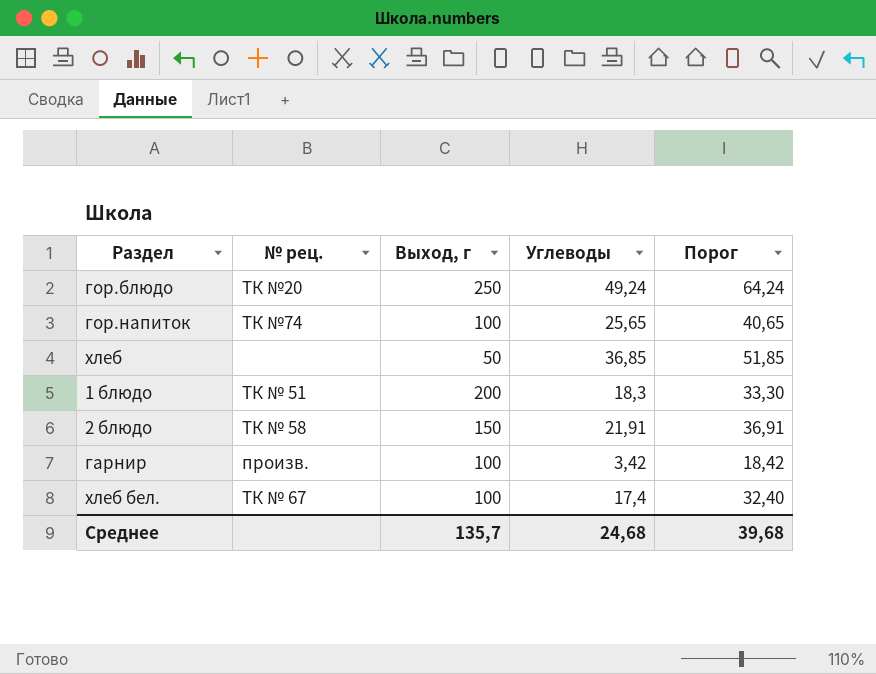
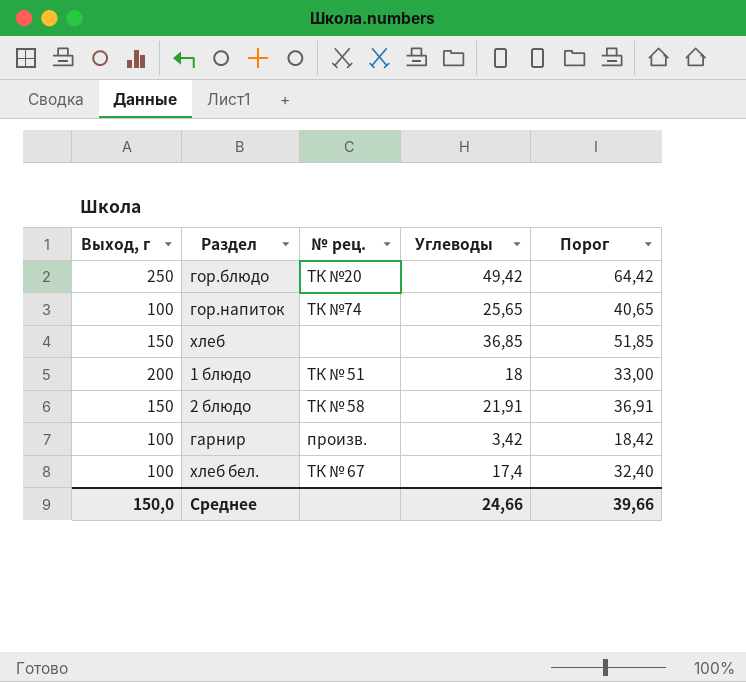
column Выход, г | position: 3 -> 1
гор.блюдо | Углеводы: 49,24 -> 49,42
гор.блюдо | Порог: 64,24 -> 64,42
хлеб | Выход, г: 50 -> 150
1 блюдо | Углеводы: 18,3 -> 18
1 блюдо | Порог: 33,30 -> 33,00
Среднее | Выход, г: 135,7 -> 150,0
Среднее | Углеводы: 24,68 -> 24,66
Среднее | Порог: 39,68 -> 39,66

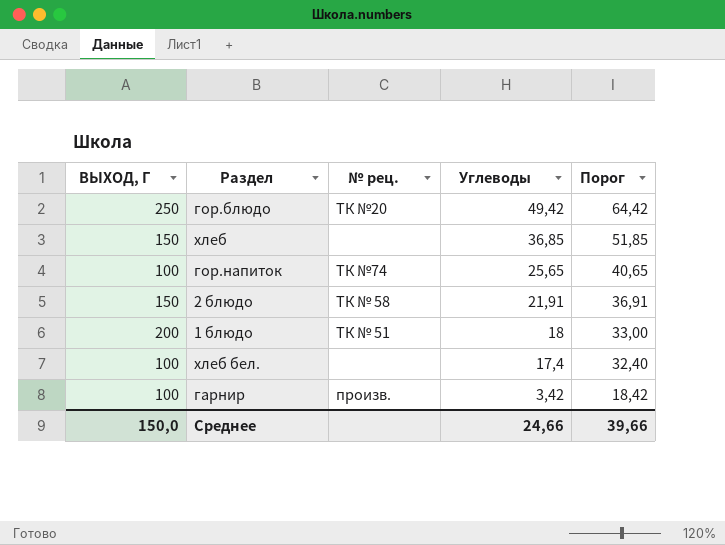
row order: none -> Углеводы descending
column name: Выход, г -> ВЫХОД, Г
хлеб бел. | № рец.: ТК № 67 -> none

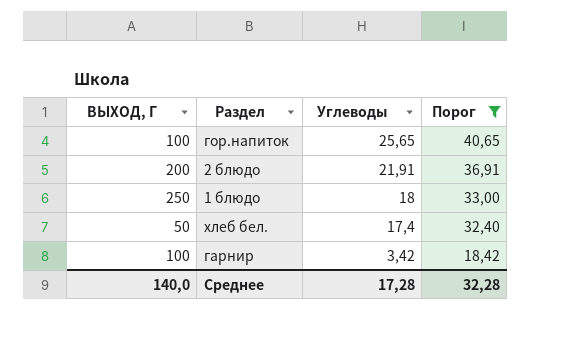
filter: none -> Порог <= 40,65
column № рец. | position: 3 -> none
2 блюдо | ВЫХОД, Г: 150 -> 200
1 блюдо | ВЫХОД, Г: 200 -> 250
хлеб бел. | ВЫХОД, Г: 100 -> 50
Среднее | ВЫХОД, Г: 150,0 -> 140,0
Среднее | Углеводы: 24,66 -> 17,28
Среднее | Порог: 39,66 -> 32,28

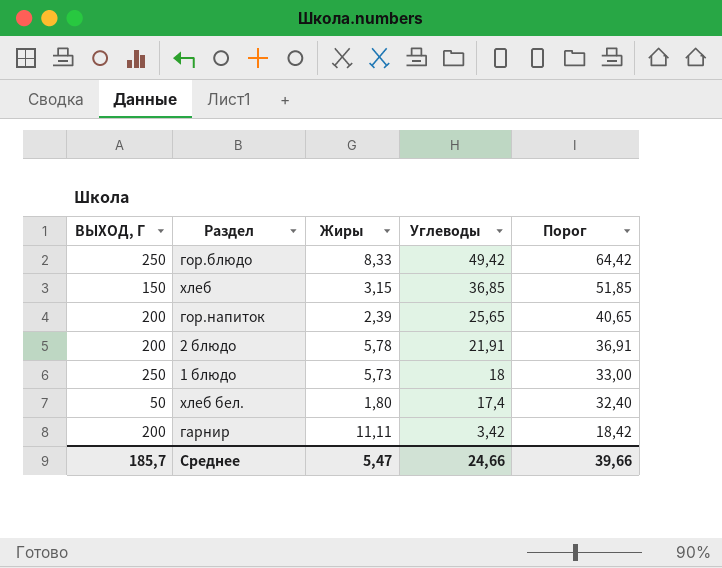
filter: Порог <= 40,65 -> none
column Жиры | position: none -> 3
гор.напиток | ВЫХОД, Г: 100 -> 200
гарнир | ВЫХОД, Г: 100 -> 200
Среднее | ВЫХОД, Г: 140,0 -> 185,7
Среднее | Углеводы: 17,28 -> 24,66
Среднее | Порог: 32,28 -> 39,66

